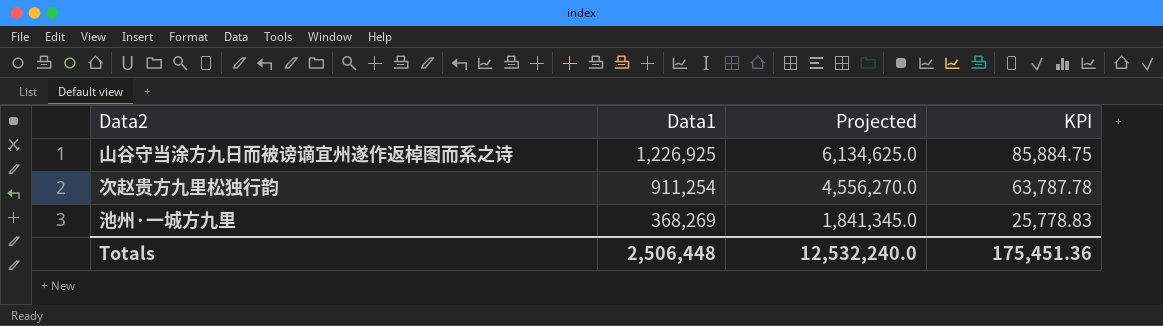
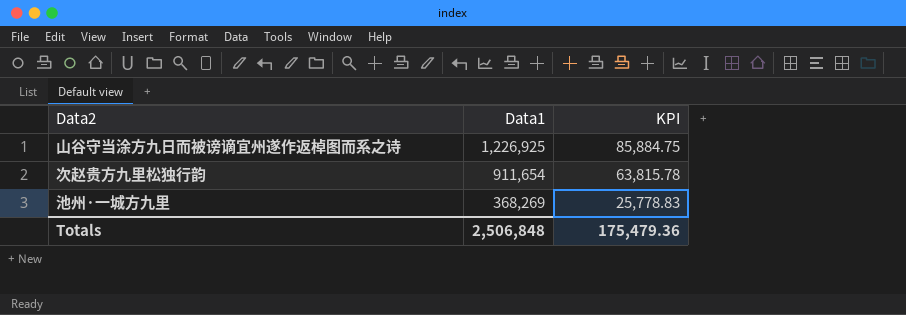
column Projected | formula: [Data1] * 5 -> none
次赵贵方九里松独行韵 | Data1: 911,254 -> 911,654
次赵贵方九里松独行韵 | KPI: 63,787.78 -> 63,815.78
Totals | Data1: 2,506,448 -> 2,506,848
Totals | KPI: 175,451.36 -> 175,479.36

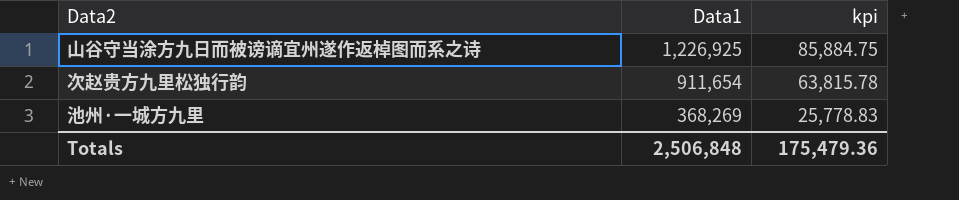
column name: KPI -> kpi

